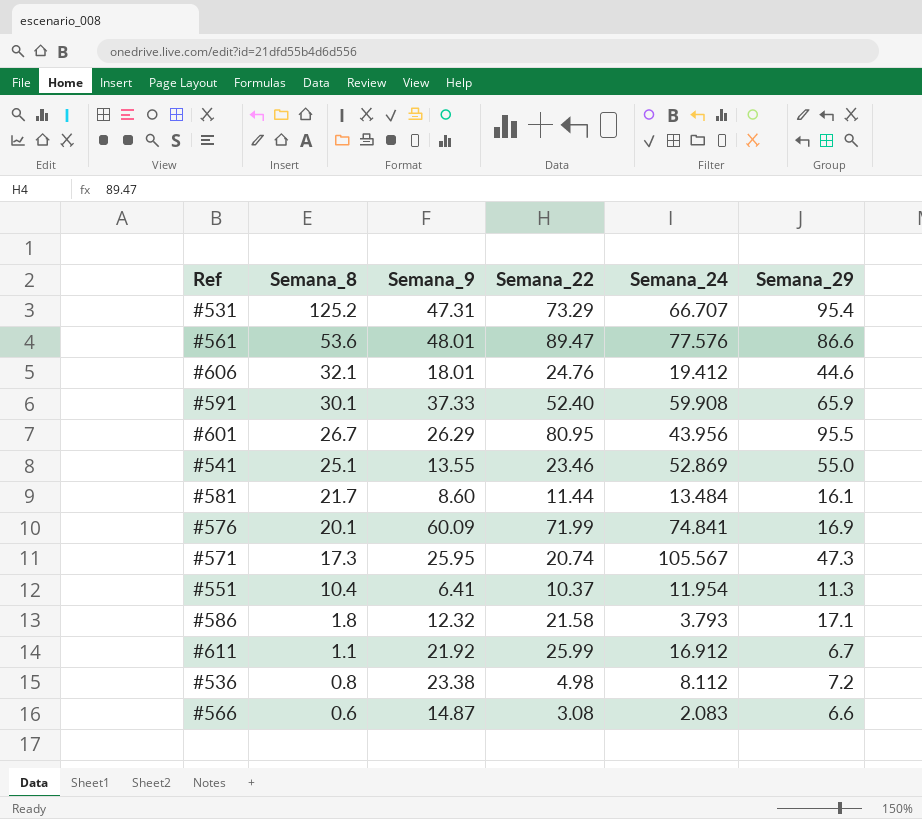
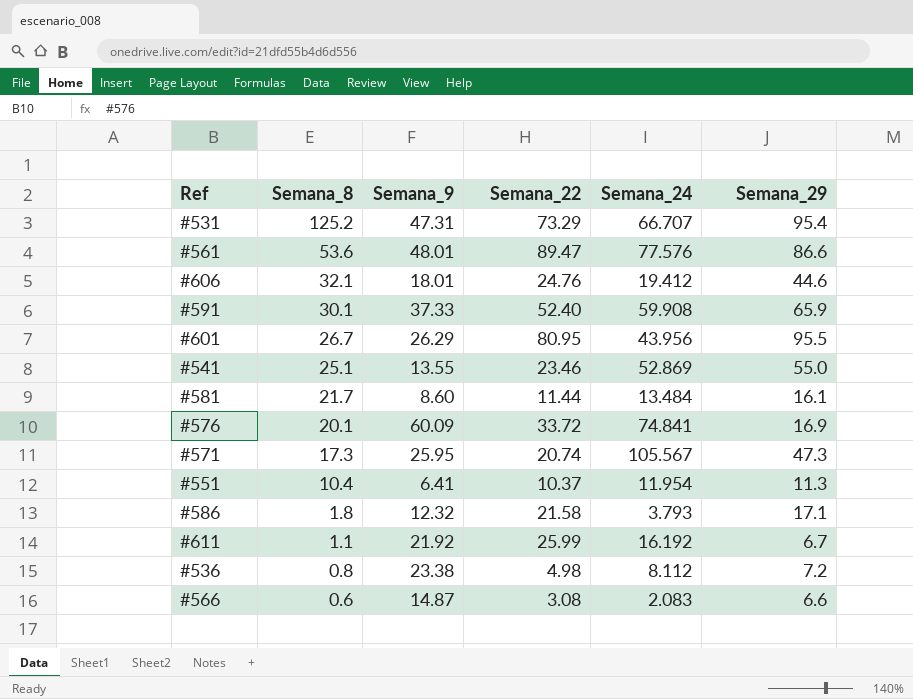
#576 | Semana_22: 71.99 -> 33.72
#611 | Semana_24: 16.912 -> 16.192

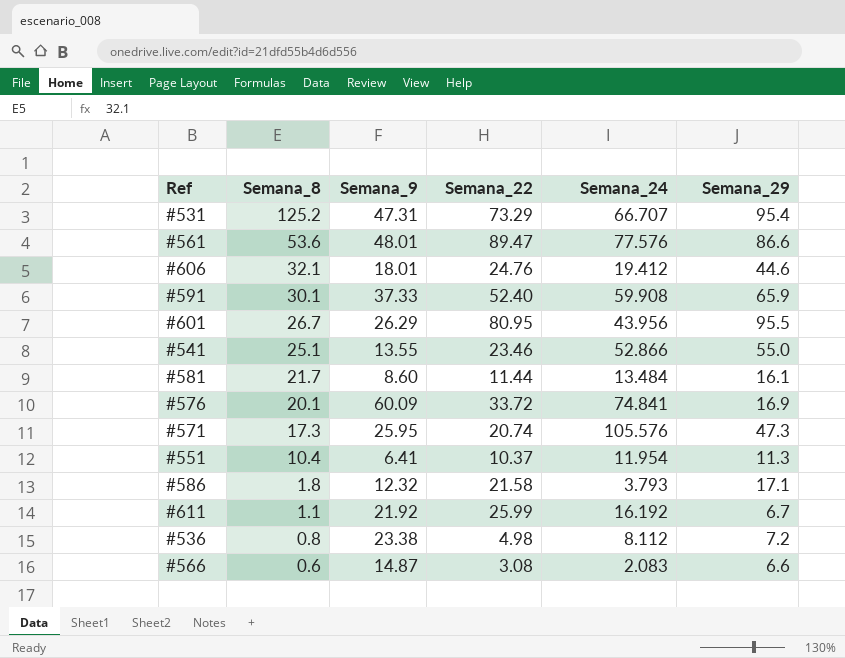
#541 | Semana_24: 52.869 -> 52.866
#571 | Semana_24: 105.567 -> 105.576

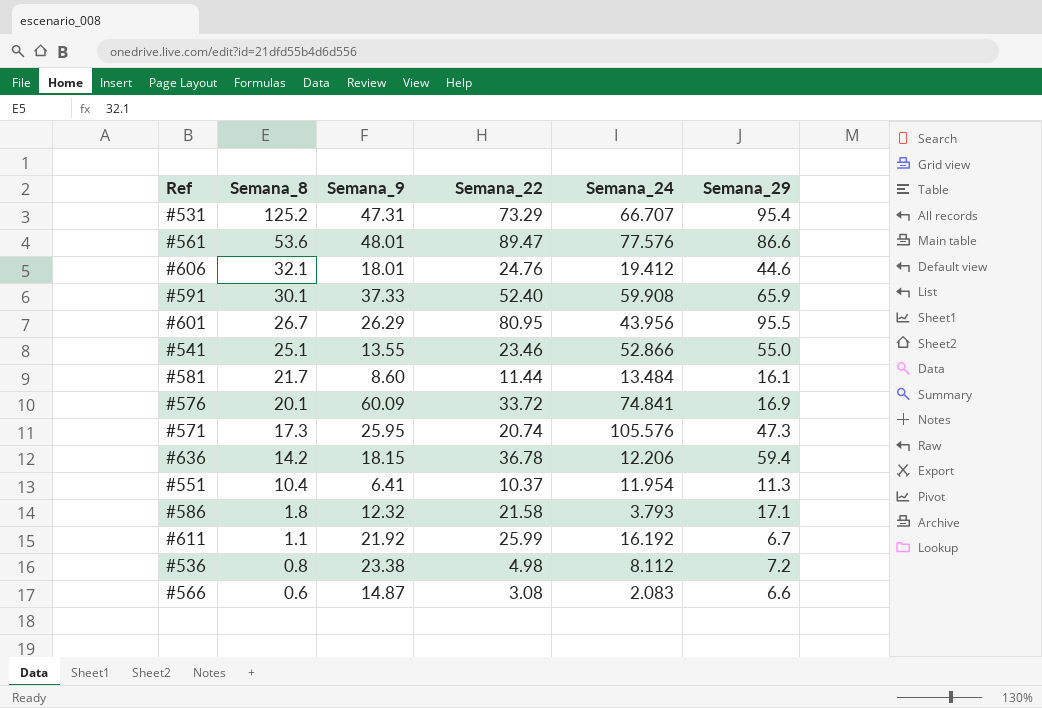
row #636: none -> 14.2 | 18.15 | 36.78 | 12.206 | 59.4

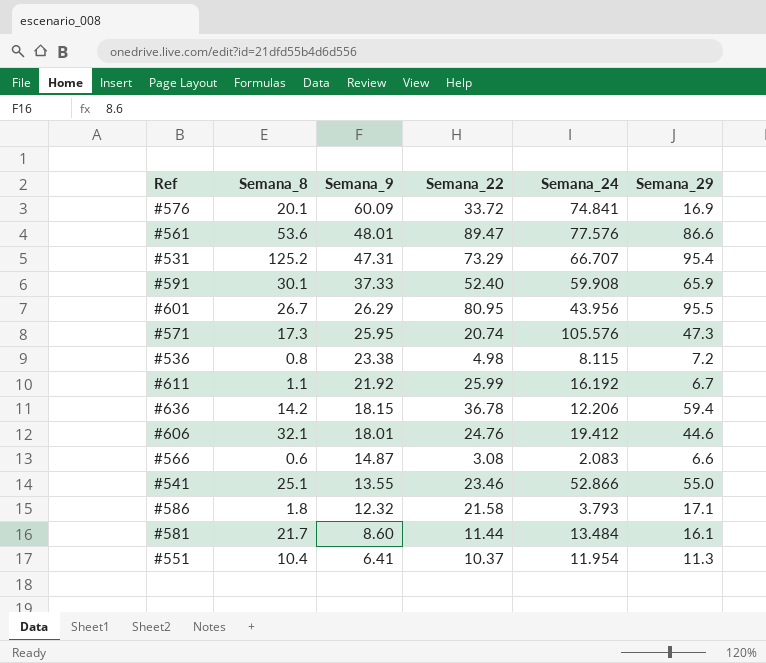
row order: Semana_8 descending -> Semana_9 descending
#536 | Semana_24: 8.112 -> 8.115

